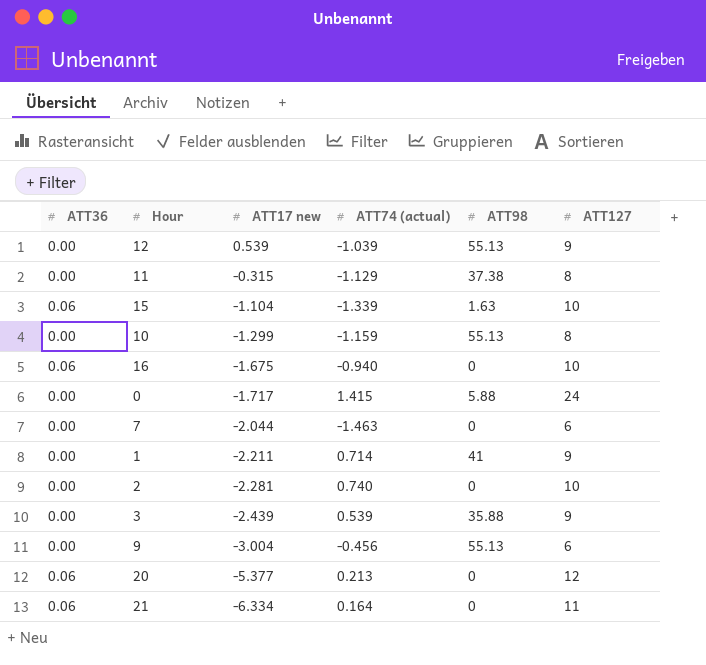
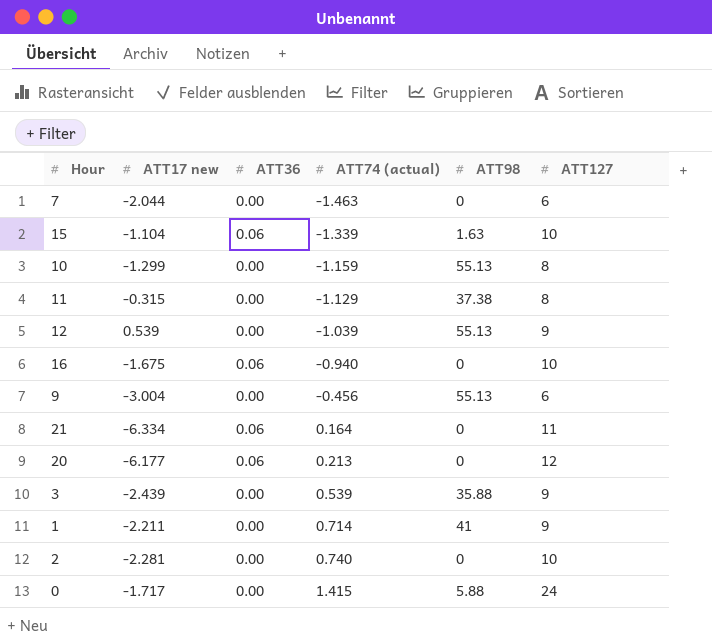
row order: ATT17 new descending -> ATT74 (actual) ascending
column ATT36 | position: 1 -> 3
20 | ATT17 new: -5.377 -> -6.177

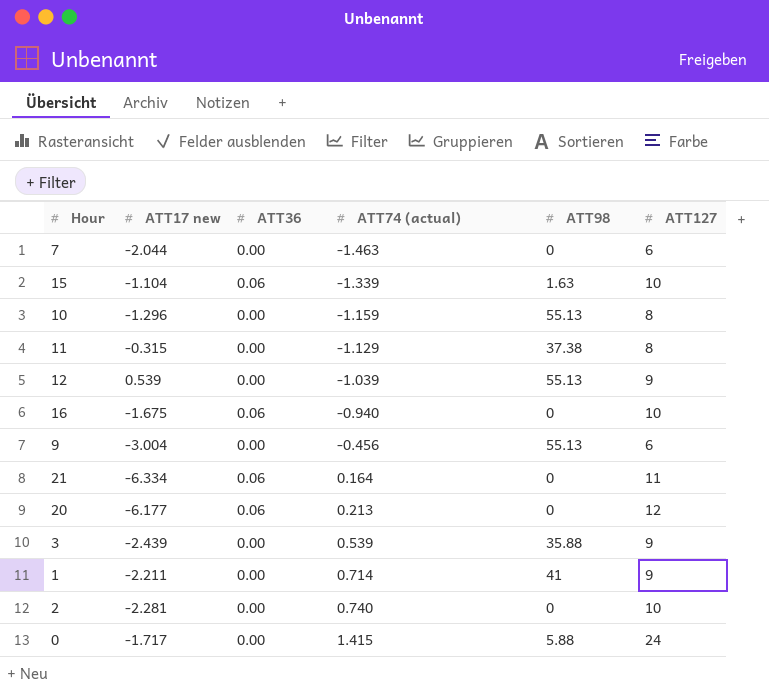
10 | ATT17 new: -1.299 -> -1.296

